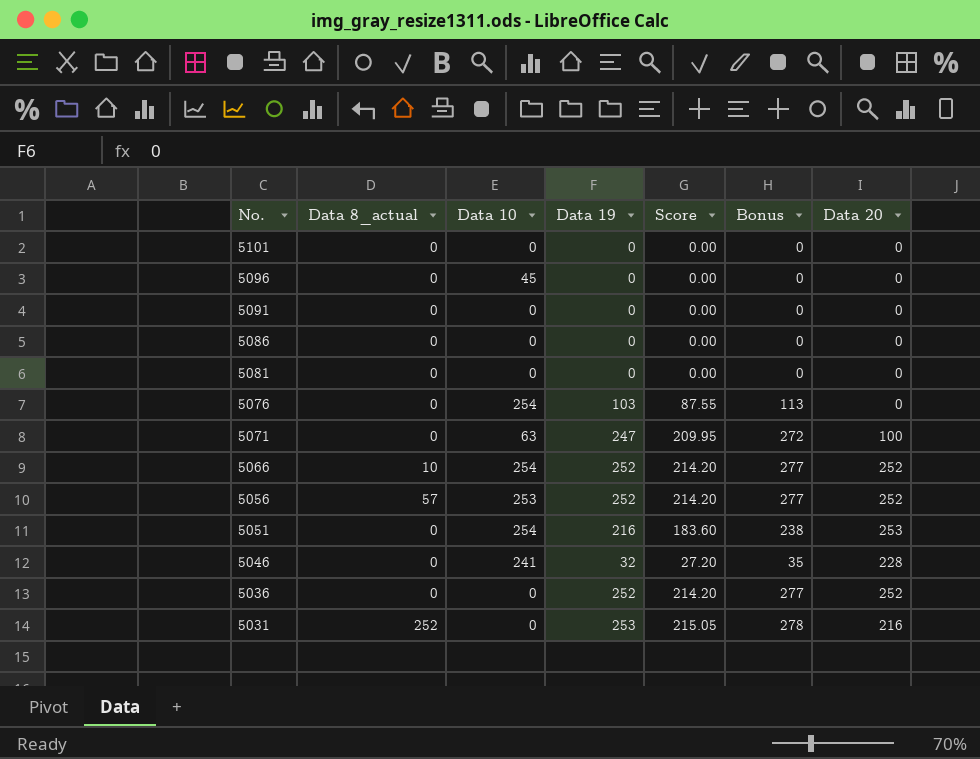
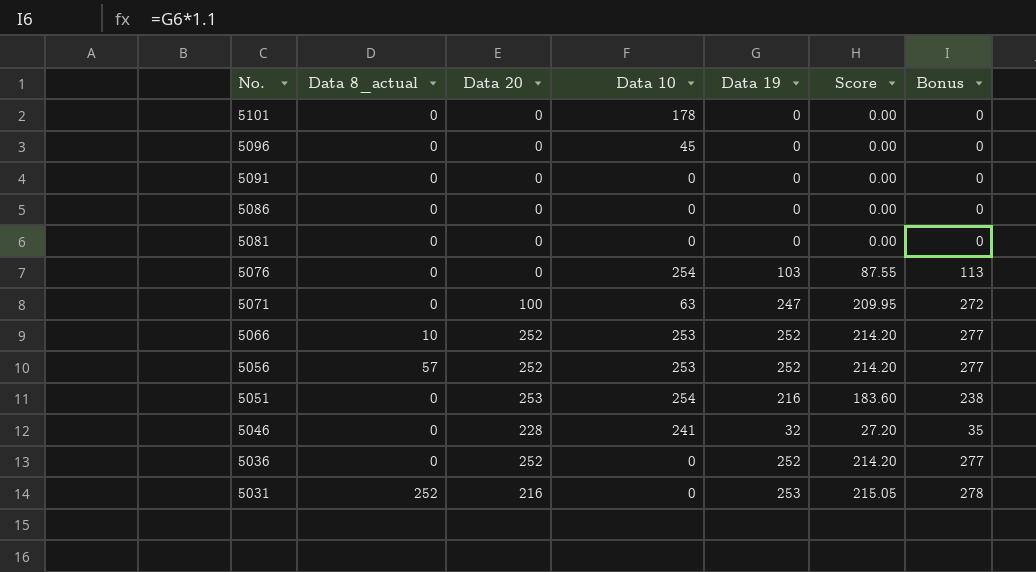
column Data 20 | position: 7 -> 3
5101 | Data 10: 0 -> 178
5066 | Data 10: 254 -> 253

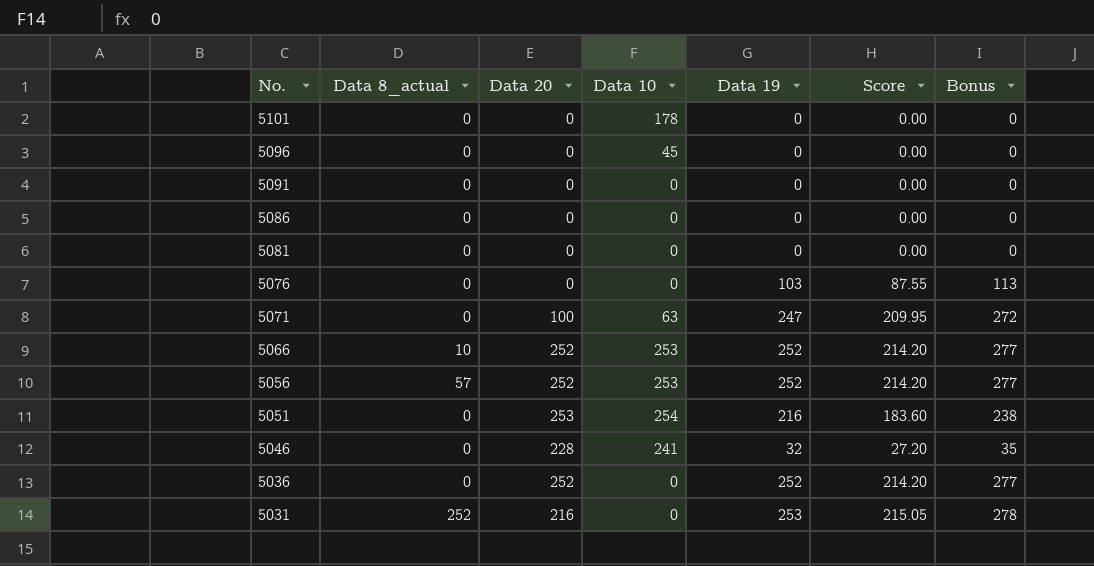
5076 | Data 10: 254 -> 0

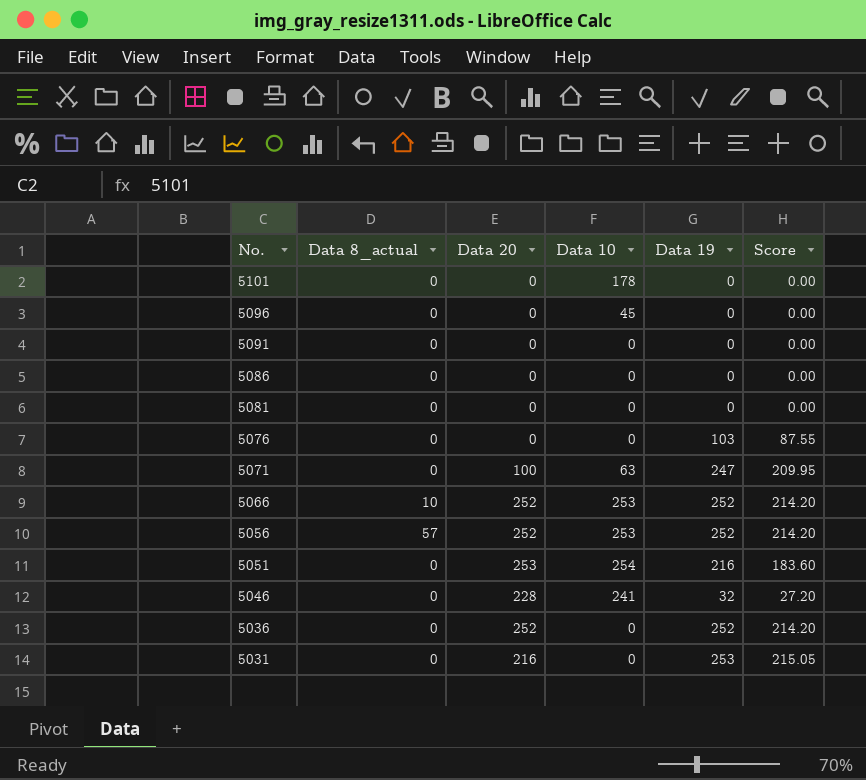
column Bonus | formula: [Data 19] * 1.1 -> none
5031 | Data 8_actual: 252 -> 0

